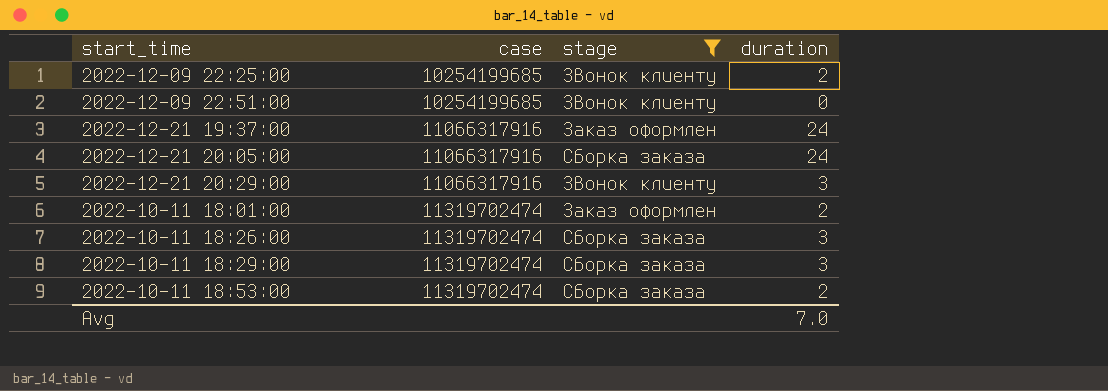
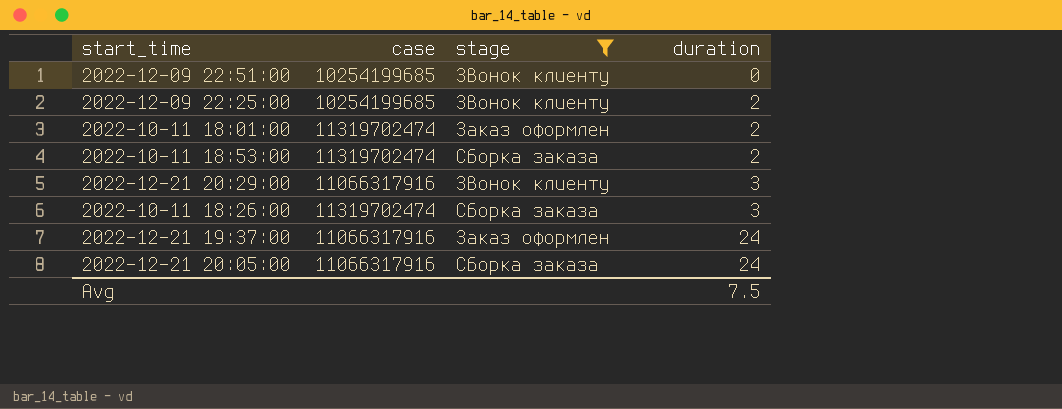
row order: case ascending -> duration ascending
row 2022-10-11 18:29:00: 11319702474 | Сборка заказа | 3 -> none
Avg | duration: 7.0 -> 7.5

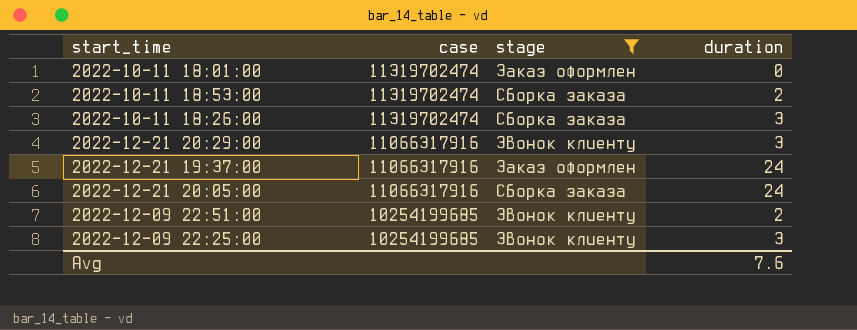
row order: duration ascending -> case descending
2022-10-11 18:01:00 | duration: 2 -> 0
2022-12-09 22:51:00 | duration: 0 -> 2
2022-12-09 22:25:00 | duration: 2 -> 3
Avg | duration: 7.5 -> 7.6

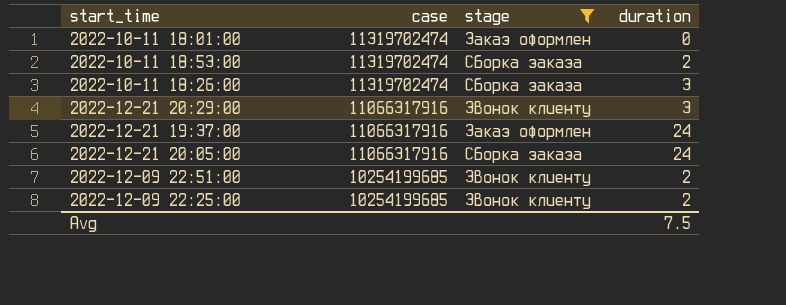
2022-12-09 22:25:00 | duration: 3 -> 2
Avg | duration: 7.6 -> 7.5

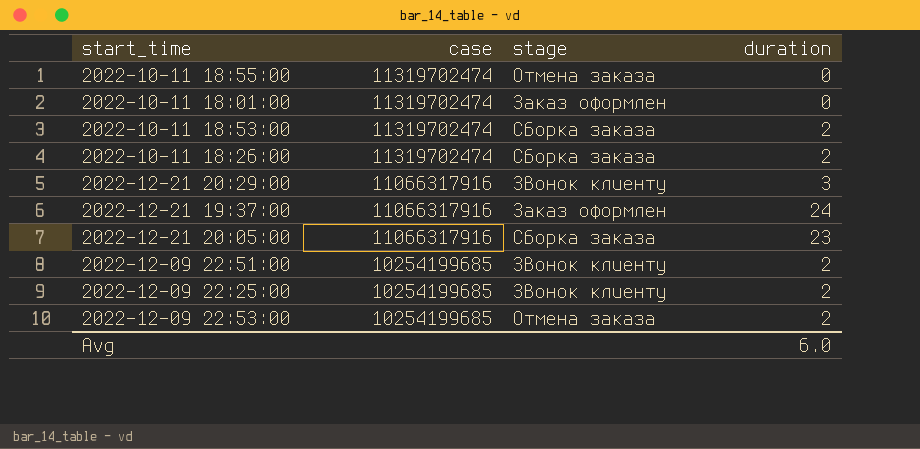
filter: stage != Отмена заказа -> none
2022-10-11 18:26:00 | duration: 3 -> 2
2022-12-21 20:05:00 | duration: 24 -> 23
Avg | duration: 7.5 -> 6.0

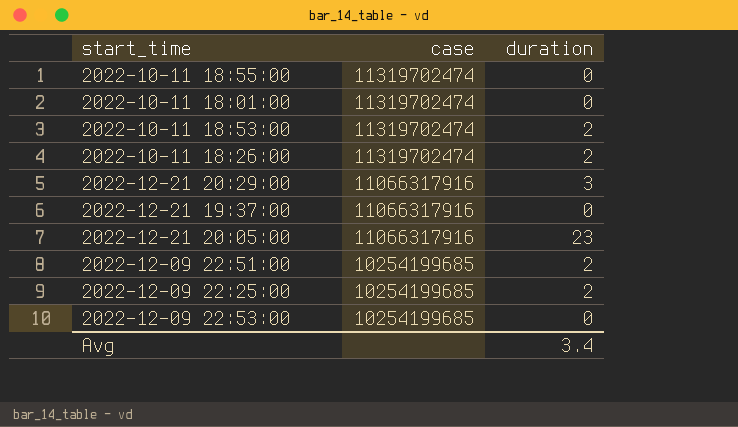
column stage | position: 3 -> none
2022-12-21 19:37:00 | duration: 24 -> 0
2022-12-09 22:53:00 | duration: 2 -> 0
Avg | duration: 6.0 -> 3.4

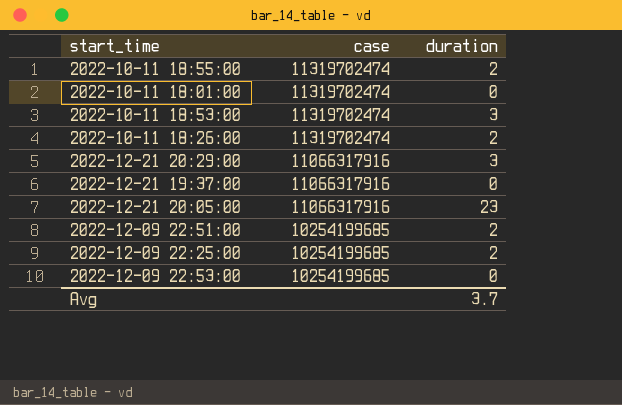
2022-10-11 18:55:00 | duration: 0 -> 2
2022-10-11 18:53:00 | duration: 2 -> 3
Avg | duration: 3.4 -> 3.7

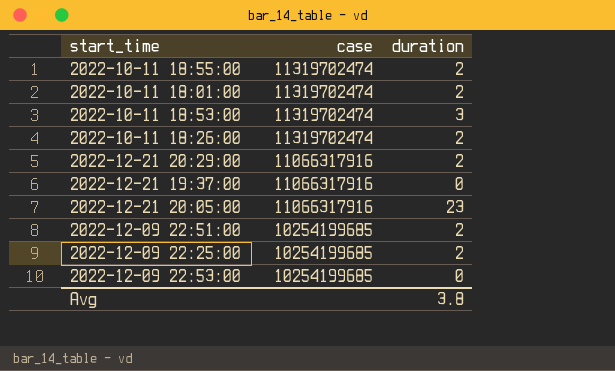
2022-10-11 18:01:00 | duration: 0 -> 2
2022-12-21 20:29:00 | duration: 3 -> 2
Avg | duration: 3.7 -> 3.8

